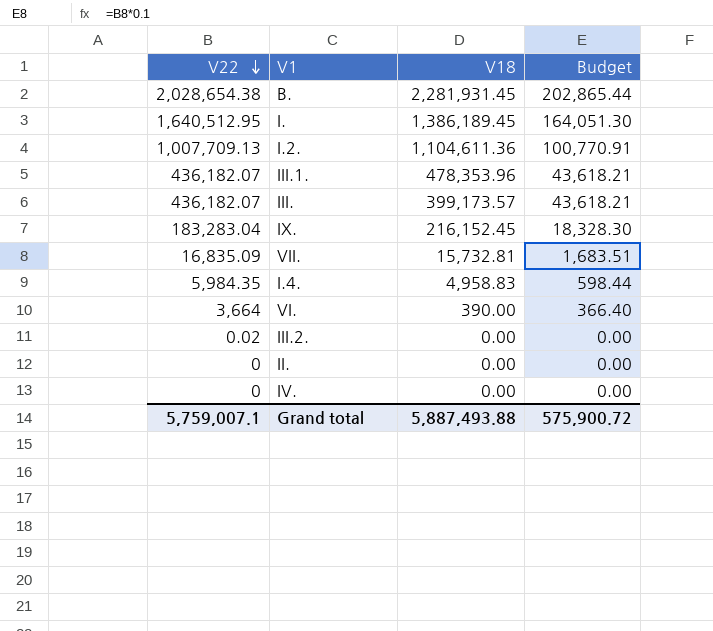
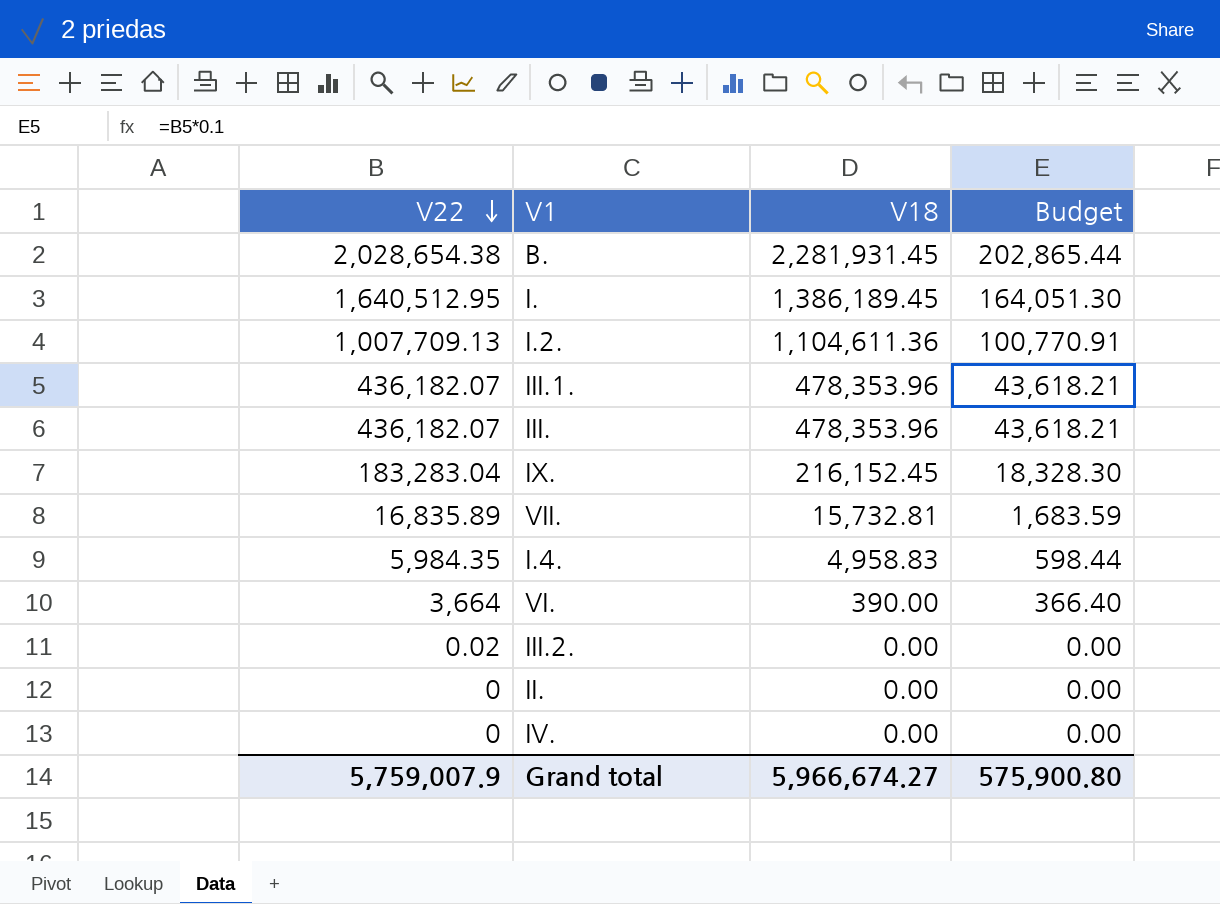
III. | V18: 399,173.57 -> 478,353.96
VII. | V22: 16,835.09 -> 16,835.89
VII. | Budget: 1,683.51 -> 1,683.59
Grand total | V22: 5,759,007.1 -> 5,759,007.9
Grand total | V18: 5,887,493.88 -> 5,966,674.27
Grand total | Budget: 575,900.72 -> 575,900.80

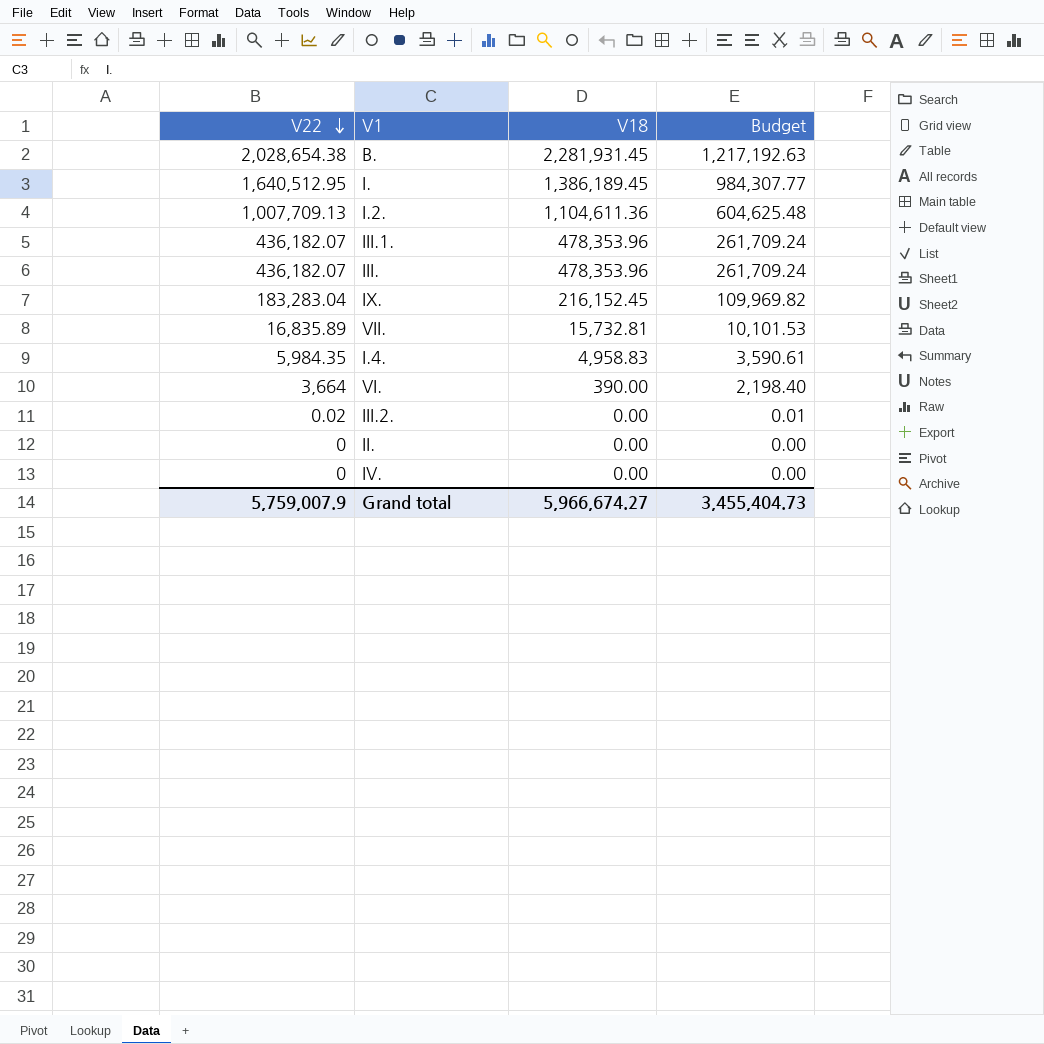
column Budget | formula: [V22] * 0.1 -> [V22] * 0.6
Grand total | Budget: 575,900.80 -> 3,455,404.73

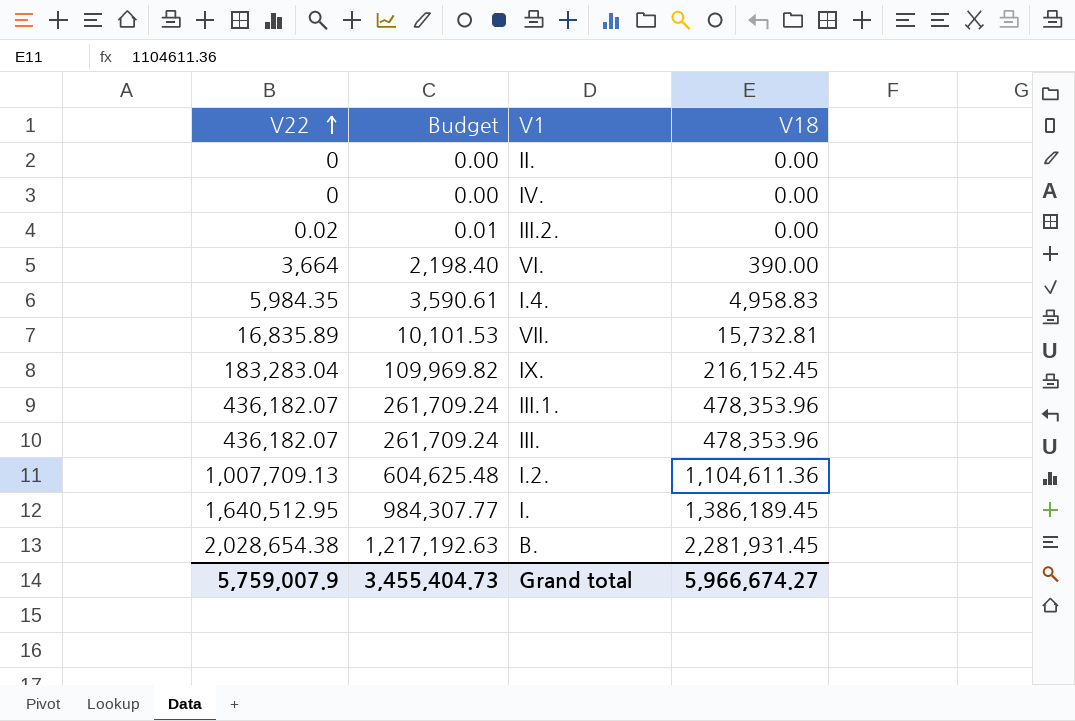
row order: V22 descending -> V22 ascending
column Budget | position: 4 -> 2

